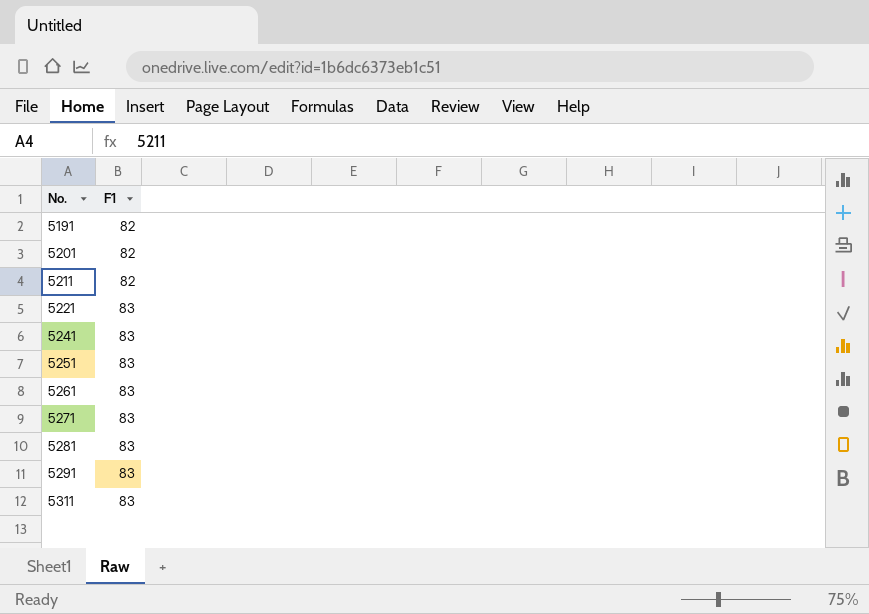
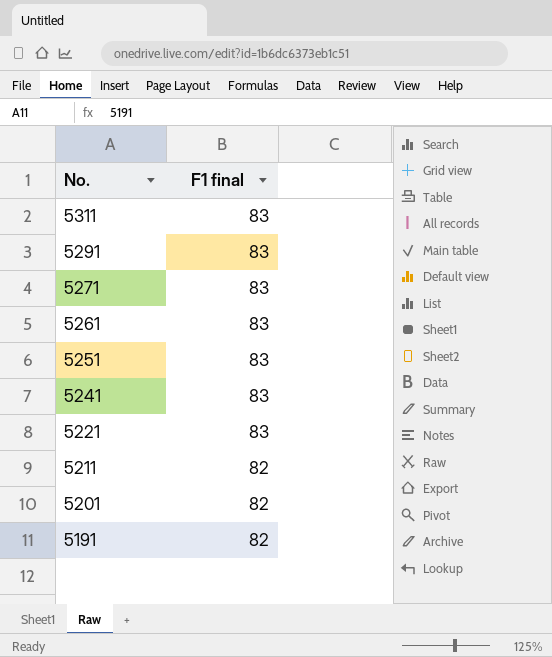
row order: No. ascending -> No. descending
column name: F1 -> F1 final
row 5281: 83 -> none

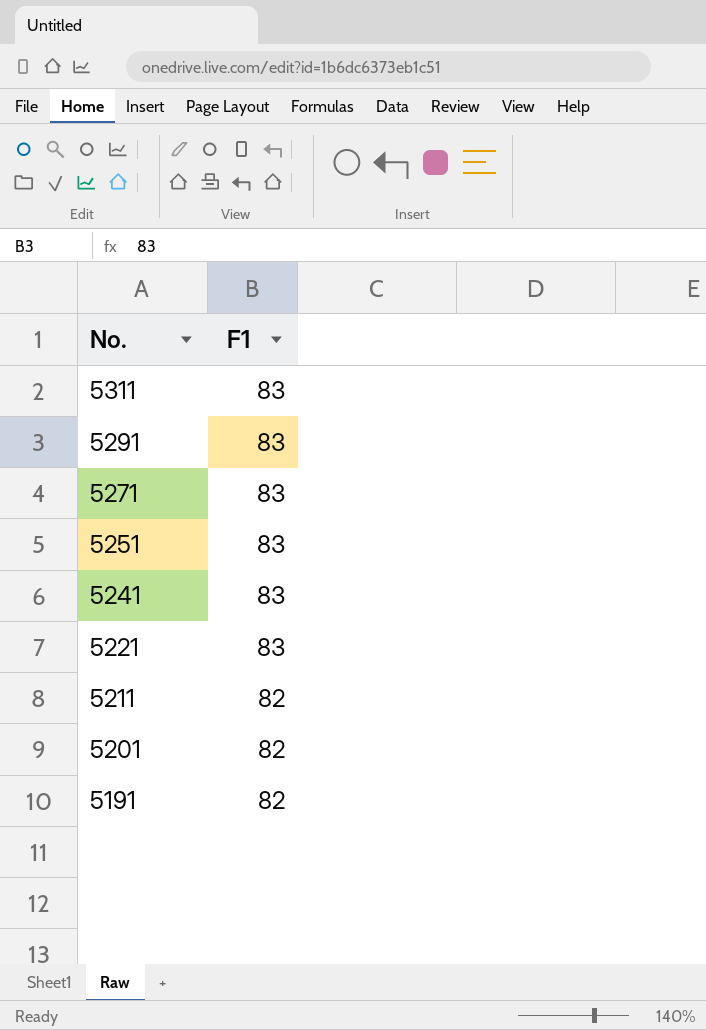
column name: F1 final -> F1
row 5261: 83 -> none

